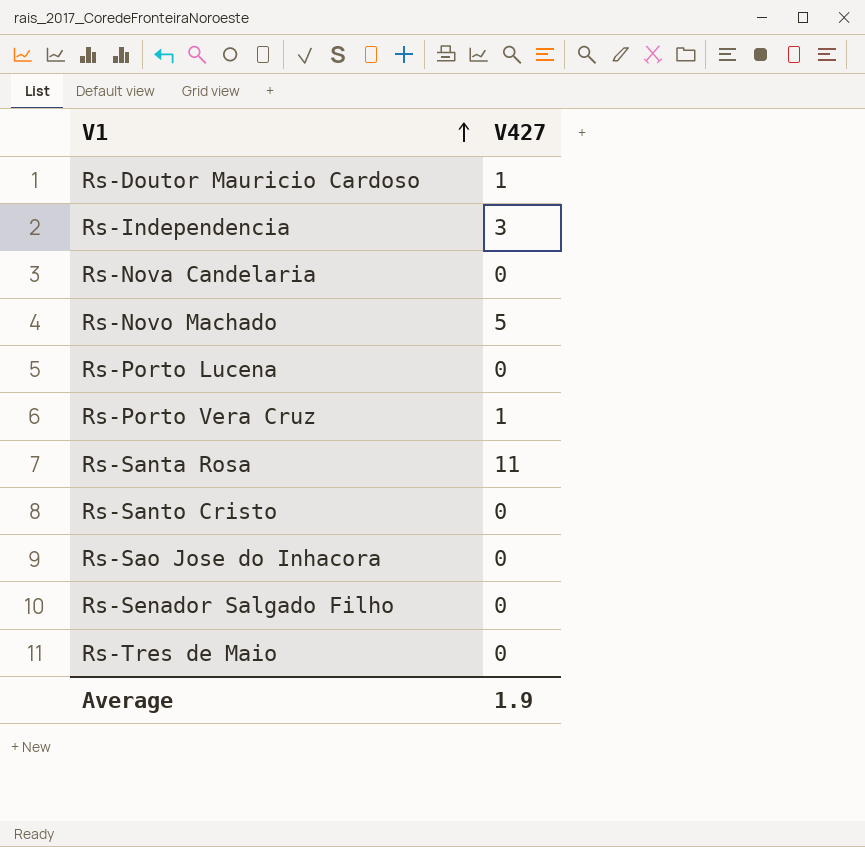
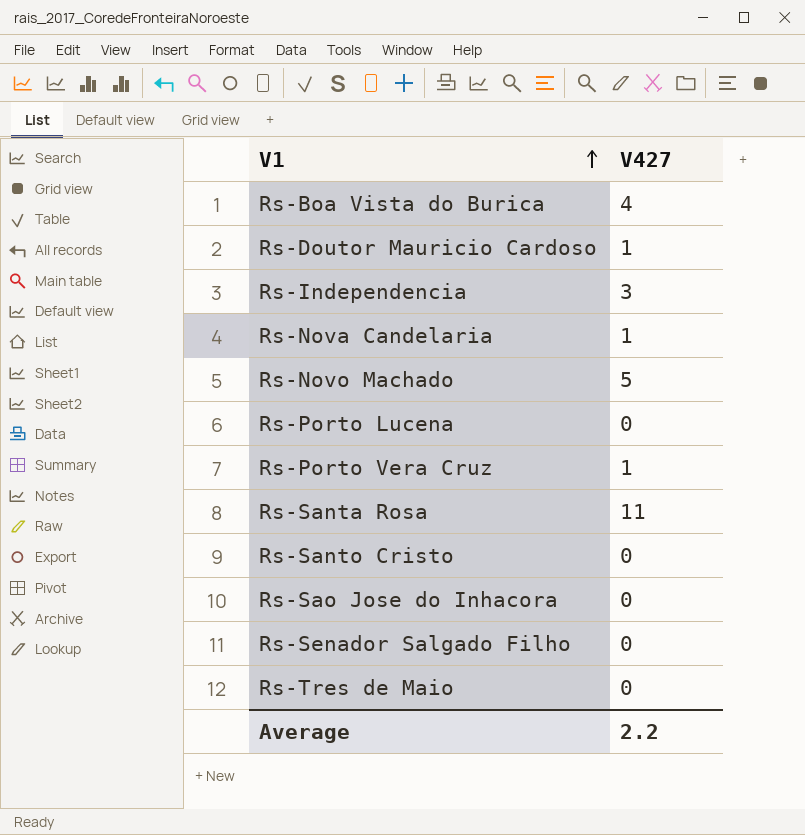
row Rs-Boa Vista do Burica: none -> 4
Rs-Nova Candelaria | V427: 0 -> 1
Average | V427: 1.9 -> 2.2

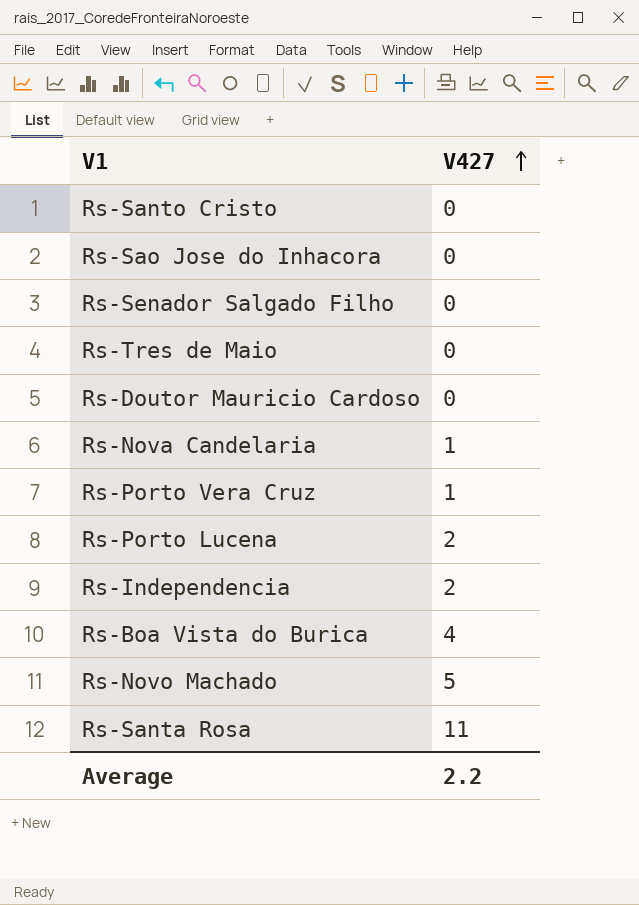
row order: V1 ascending -> V427 ascending
Rs-Doutor Mauricio Cardoso | V427: 1 -> 0
Rs-Porto Lucena | V427: 0 -> 2
Rs-Independencia | V427: 3 -> 2

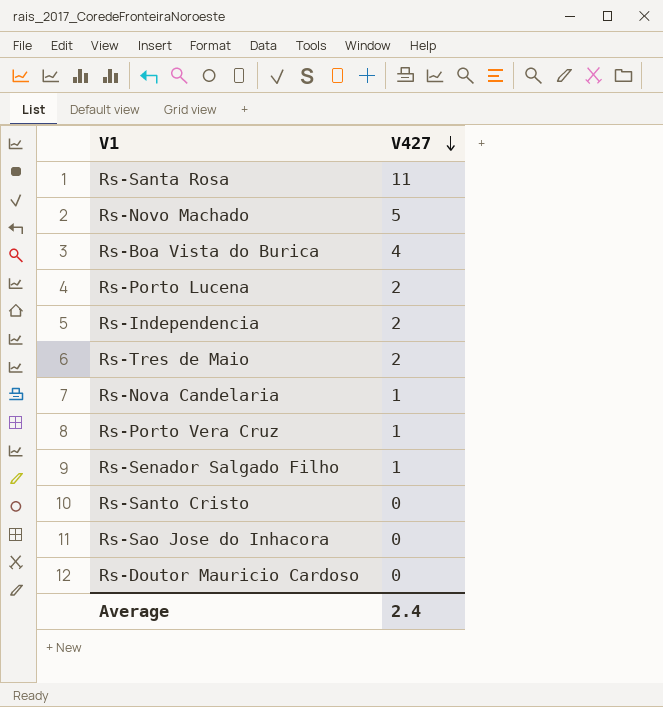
row order: V427 ascending -> V427 descending
Rs-Tres de Maio | V427: 0 -> 2
Rs-Senador Salgado Filho | V427: 0 -> 1
Average | V427: 2.2 -> 2.4

